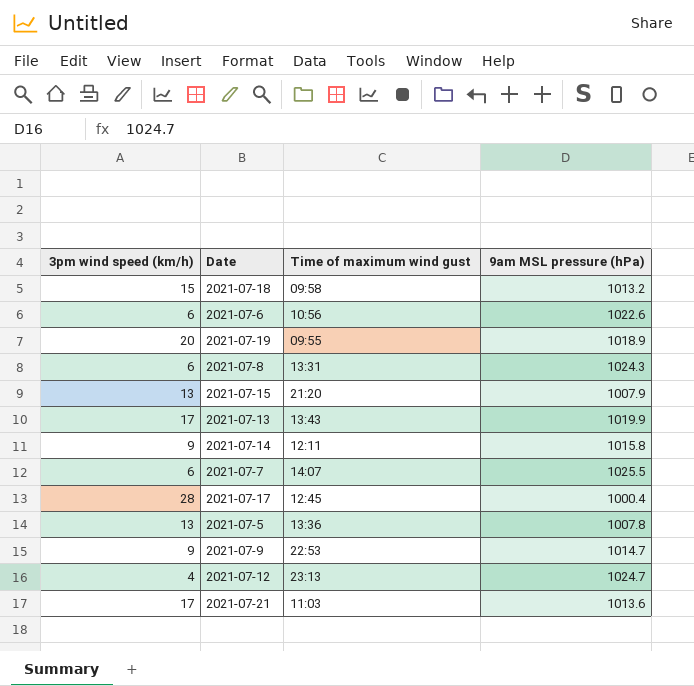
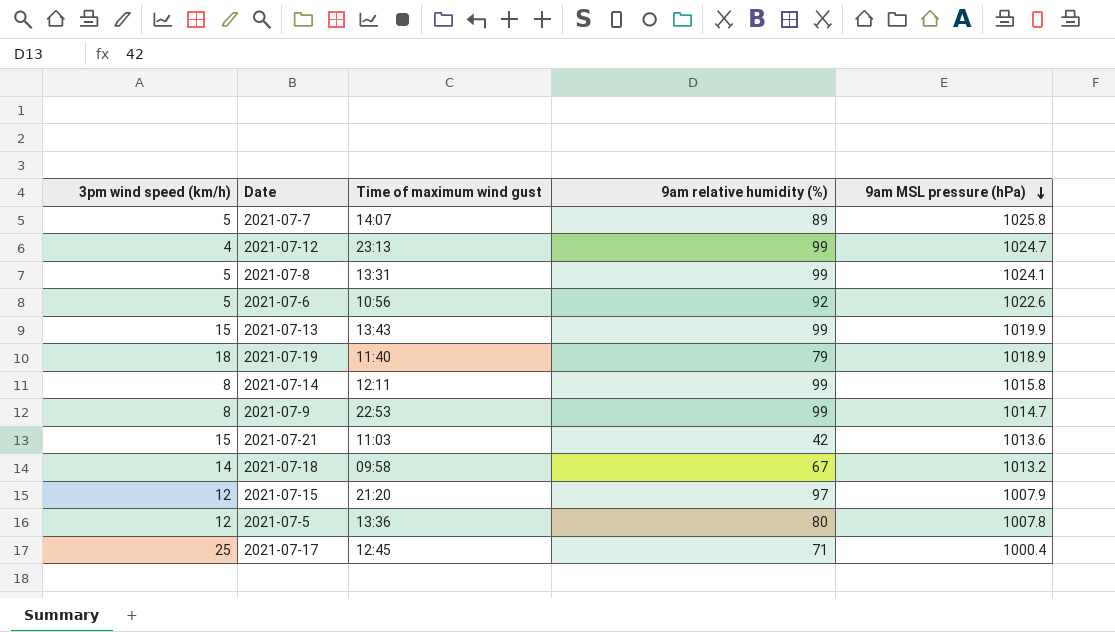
row order: none -> 9am MSL pressure (hPa) descending
column 9am relative humidity (%) | position: none -> 4
2021-07-7 | 3pm wind speed (km/h): 6 -> 5
2021-07-7 | 9am MSL pressure (hPa): 1025.5 -> 1025.8
2021-07-8 | 3pm wind speed (km/h): 6 -> 5
2021-07-8 | 9am MSL pressure (hPa): 1024.3 -> 1024.1
2021-07-6 | 3pm wind speed (km/h): 6 -> 5
2021-07-13 | 3pm wind speed (km/h): 17 -> 15
2021-07-19 | 3pm wind speed (km/h): 20 -> 18
2021-07-19 | Time of maximum wind gust: 09:55 -> 11:40
2021-07-14 | 3pm wind speed (km/h): 9 -> 8
2021-07-9 | 3pm wind speed (km/h): 9 -> 8
2021-07-21 | 3pm wind speed (km/h): 17 -> 15
2021-07-18 | 3pm wind speed (km/h): 15 -> 14
2021-07-15 | 3pm wind speed (km/h): 13 -> 12
2021-07-5 | 3pm wind speed (km/h): 13 -> 12
2021-07-17 | 3pm wind speed (km/h): 28 -> 25

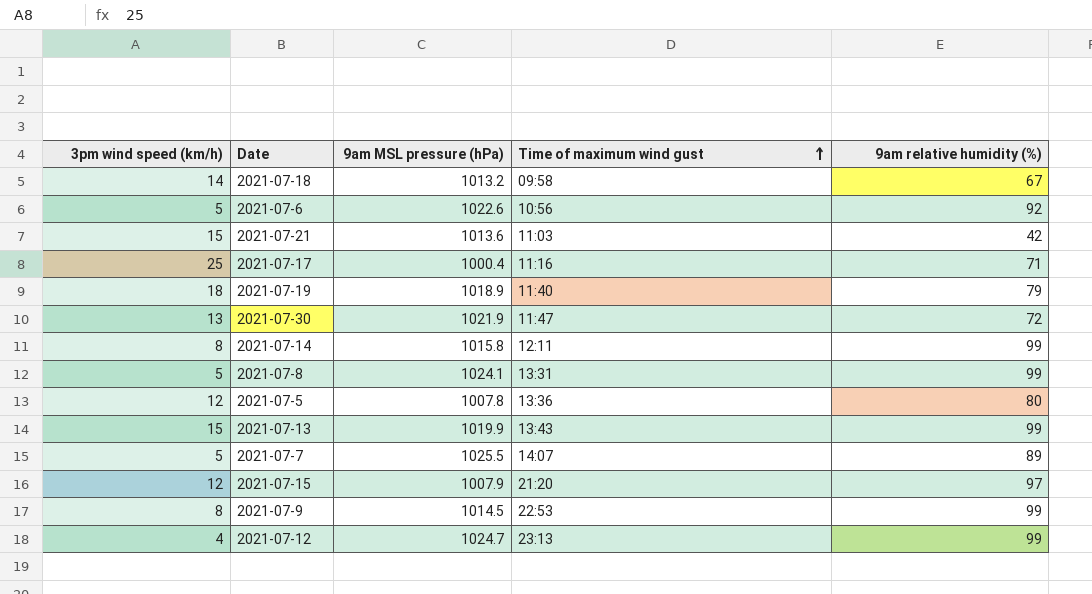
row order: 9am MSL pressure (hPa) descending -> Time of maximum wind gust ascending
column 9am MSL pressure (hPa) | position: 5 -> 3
2021-07-17 | Time of maximum wind gust: 12:45 -> 11:16
row 2021-07-30: none -> 13 | 1021.9 | 11:47 | 72
2021-07-7 | 9am MSL pressure (hPa): 1025.8 -> 1025.5
2021-07-9 | 9am MSL pressure (hPa): 1014.7 -> 1014.5

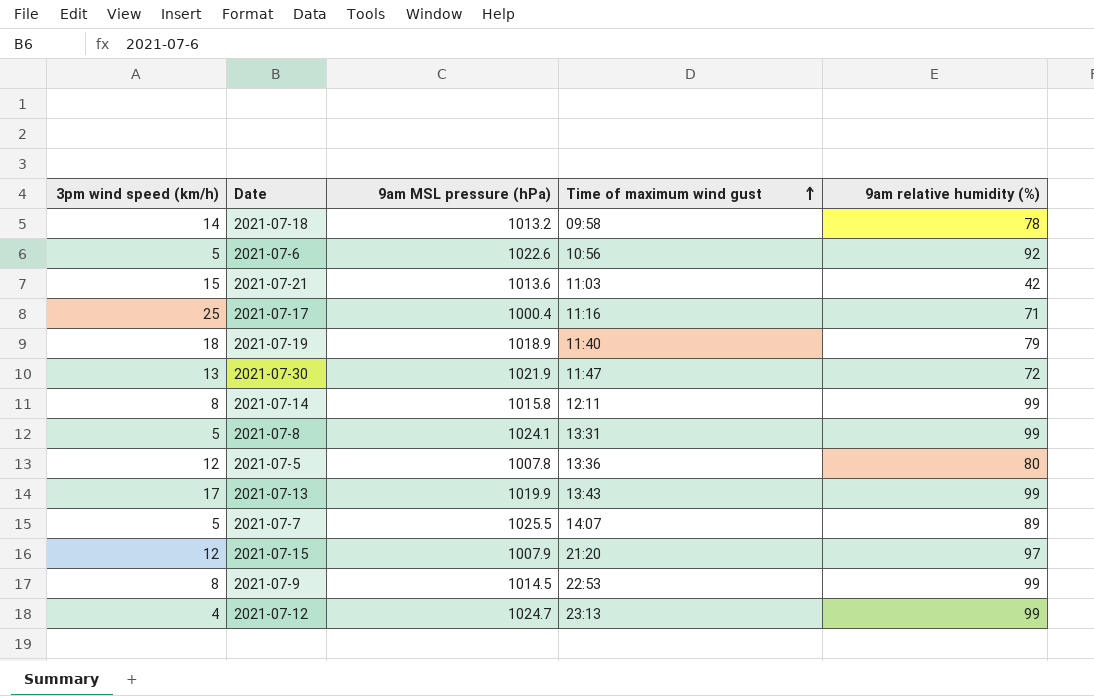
2021-07-18 | 9am relative humidity (%): 67 -> 78
2021-07-13 | 3pm wind speed (km/h): 15 -> 17

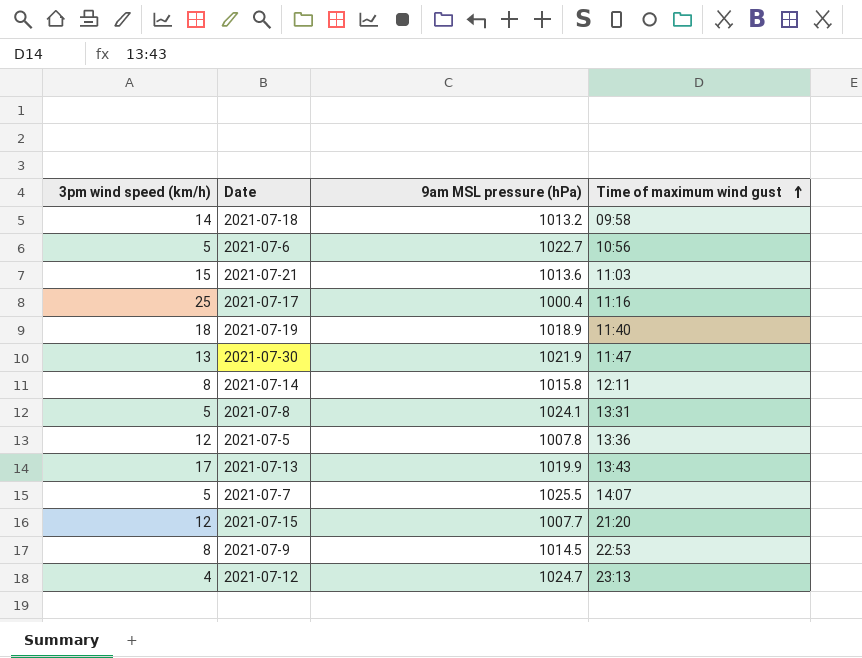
column 9am relative humidity (%) | position: 5 -> none
2021-07-6 | 9am MSL pressure (hPa): 1022.6 -> 1022.7
2021-07-15 | 9am MSL pressure (hPa): 1007.9 -> 1007.7

